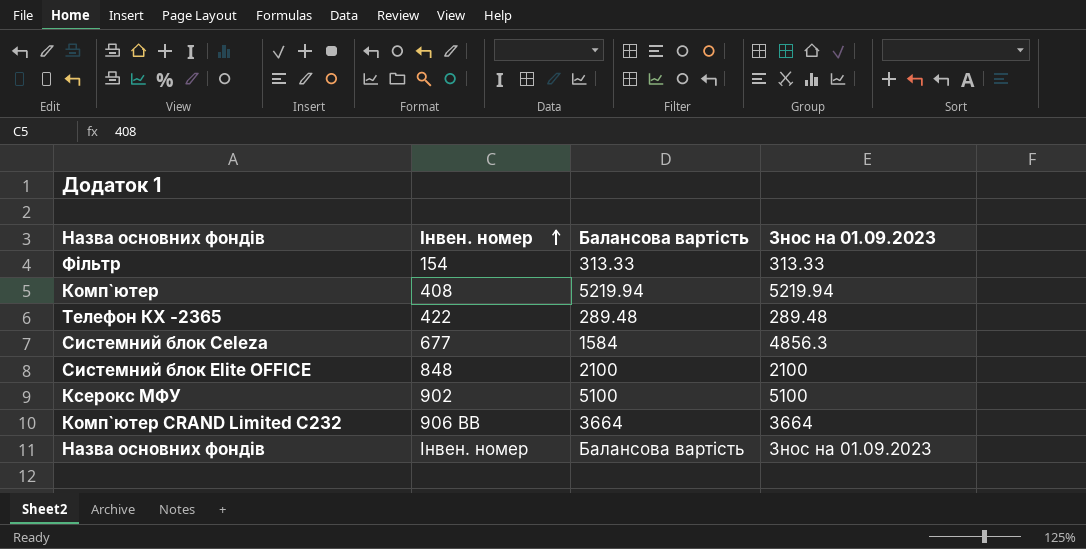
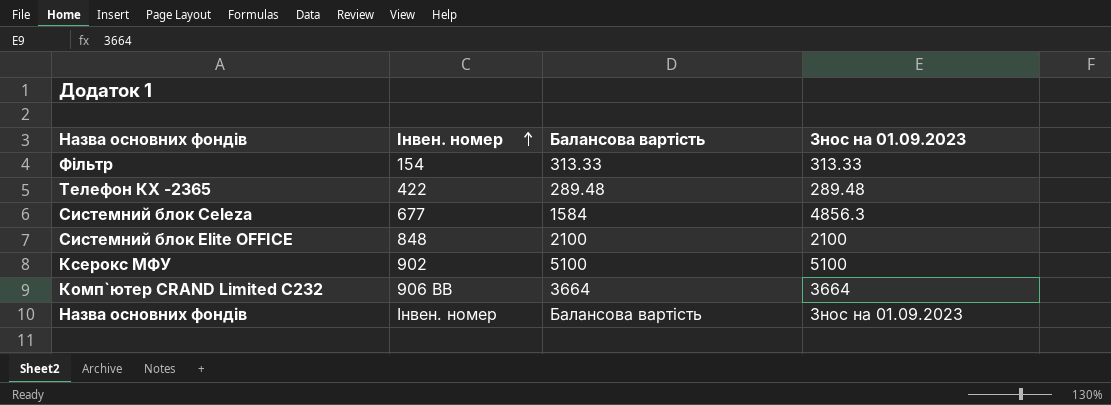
row Комп`ютер: 408 | 5219.94 | 5219.94 -> none

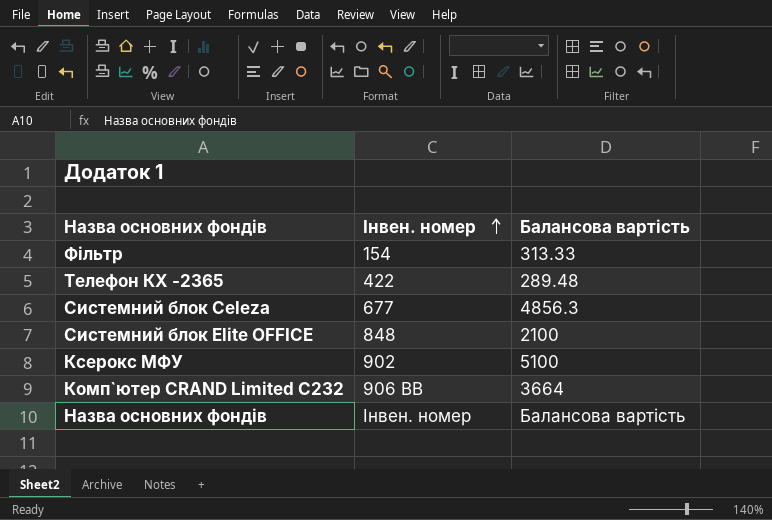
column Знос на 01.09.2023 | position: 4 -> none
Системний блок Celeza | Балансова вартість: 1584 -> 4856.3

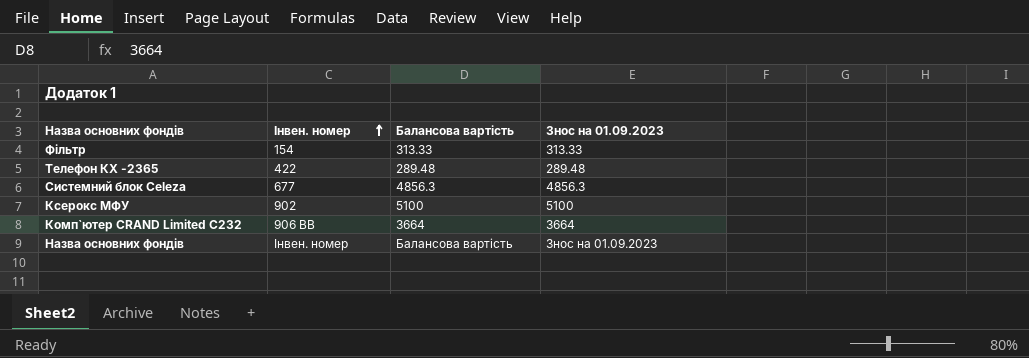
column Знос на 01.09.2023 | position: none -> 4
row Системний блок Elite OFFICE: 848 | 2100 -> none

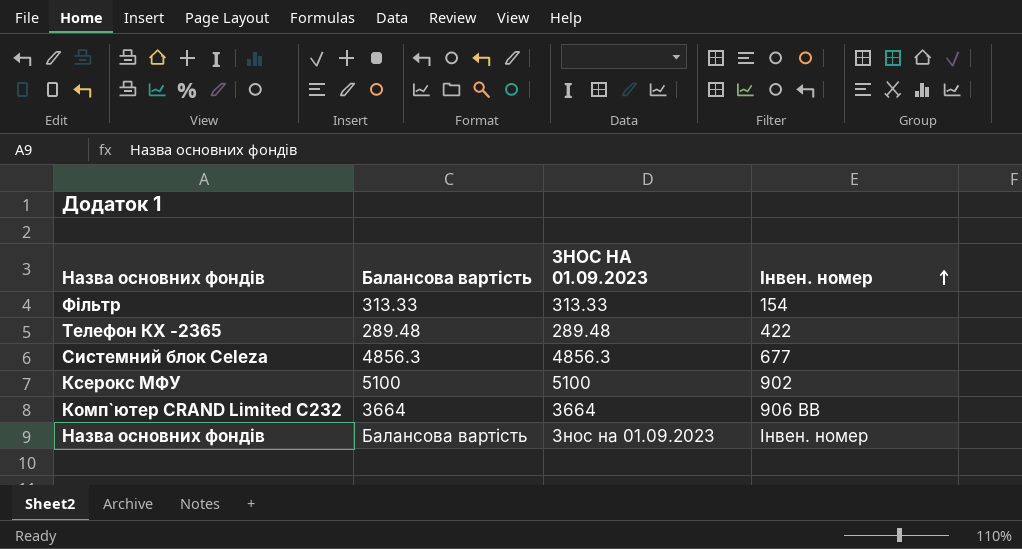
column name: Знос на 01.09.2023 -> ЗНОС НА 01.09.2023
column Інвен. номер | position: 2 -> 4

